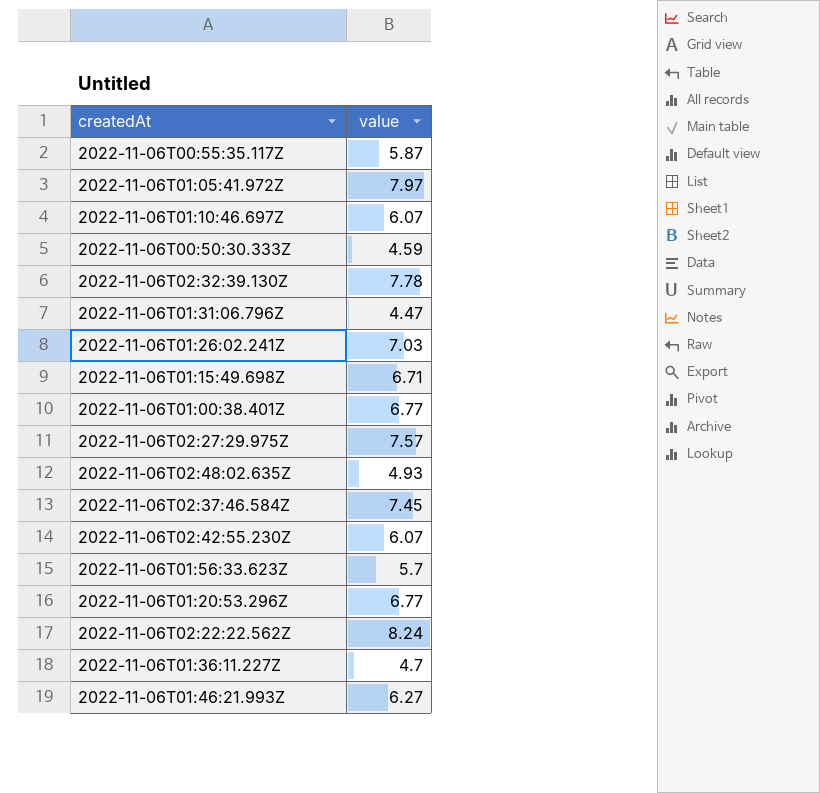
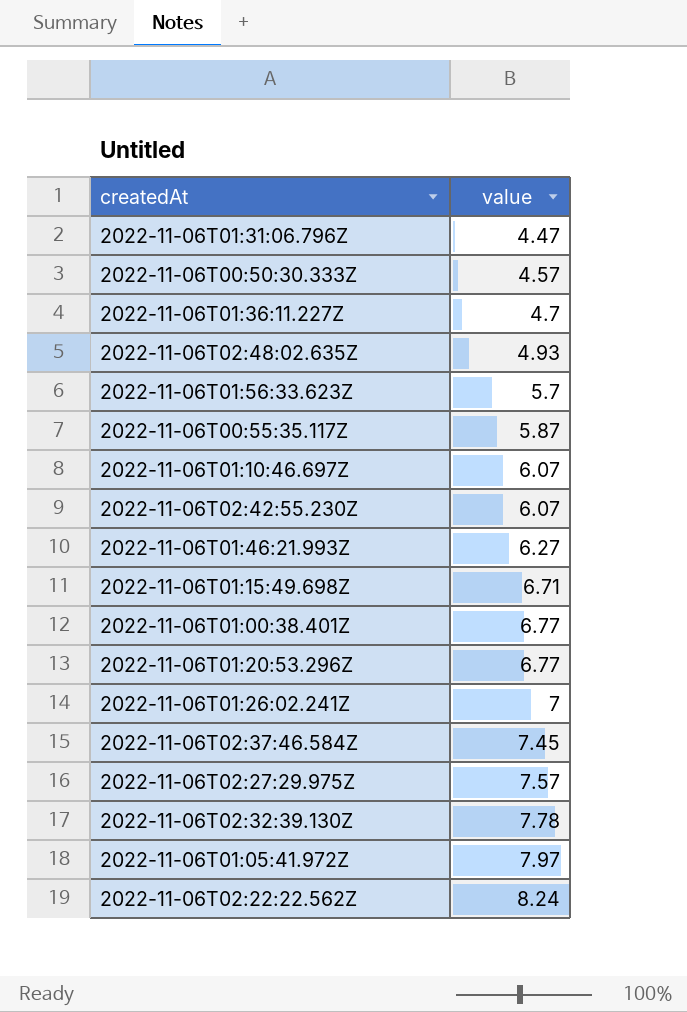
row order: none -> value ascending
2022-11-06T00:50:30.333Z | value: 4.59 -> 4.57
2022-11-06T01:26:02.241Z | value: 7.03 -> 7

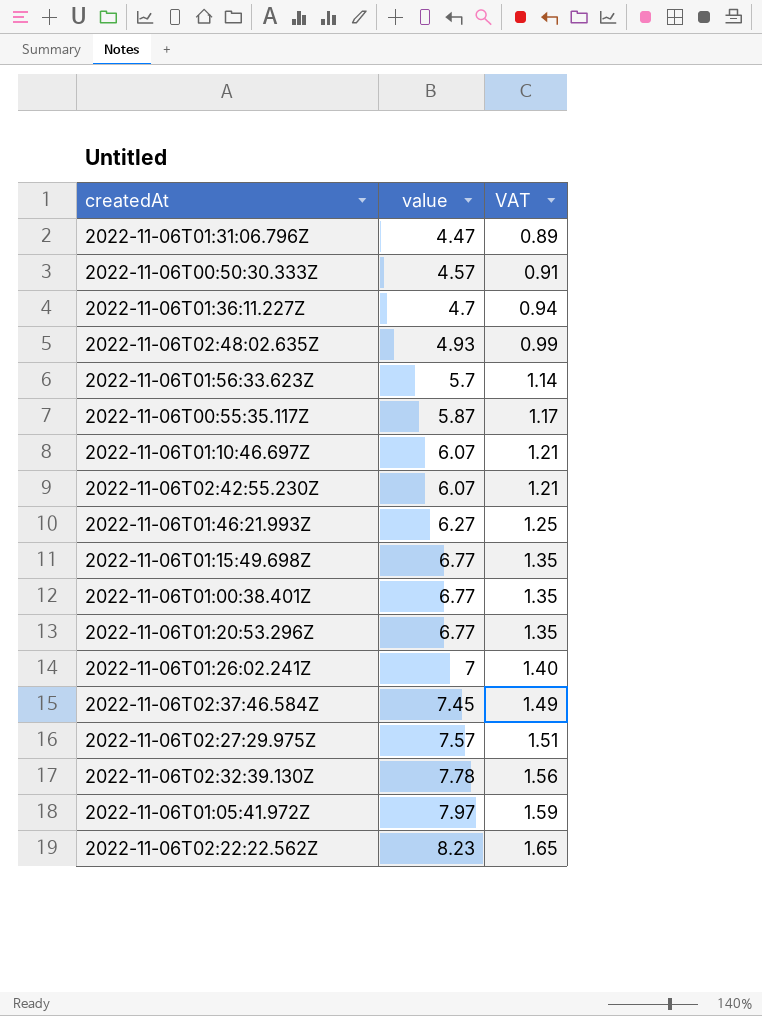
column VAT | formula: none -> [value] * 0.2
2022-11-06T01:15:49.698Z | value: 6.71 -> 6.77
2022-11-06T02:22:22.562Z | value: 8.24 -> 8.23

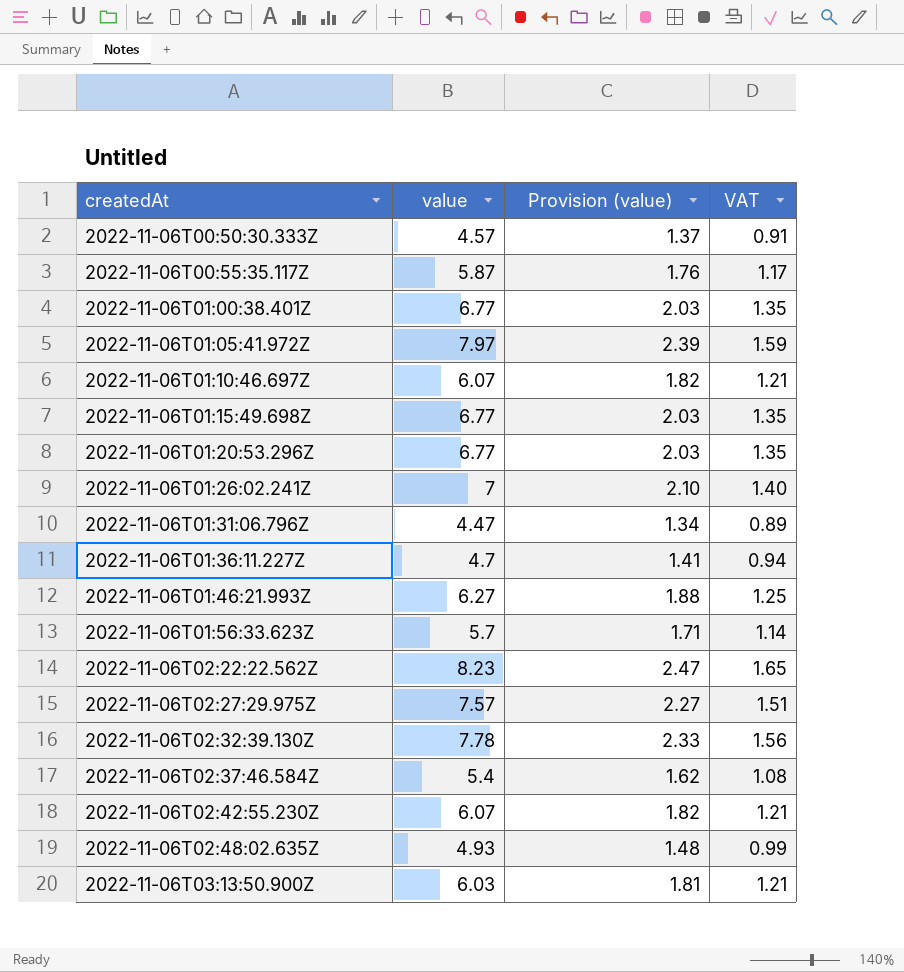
row order: value ascending -> createdAt ascending
column Provision (value) | formula: none -> [value] * 0.3
2022-11-06T02:37:46.584Z | value: 7.45 -> 5.4
2022-11-06T02:37:46.584Z | VAT: 1.49 -> 1.08
row 2022-11-06T03:13:50.900Z: none -> 6.03 | 1.81 | 1.21

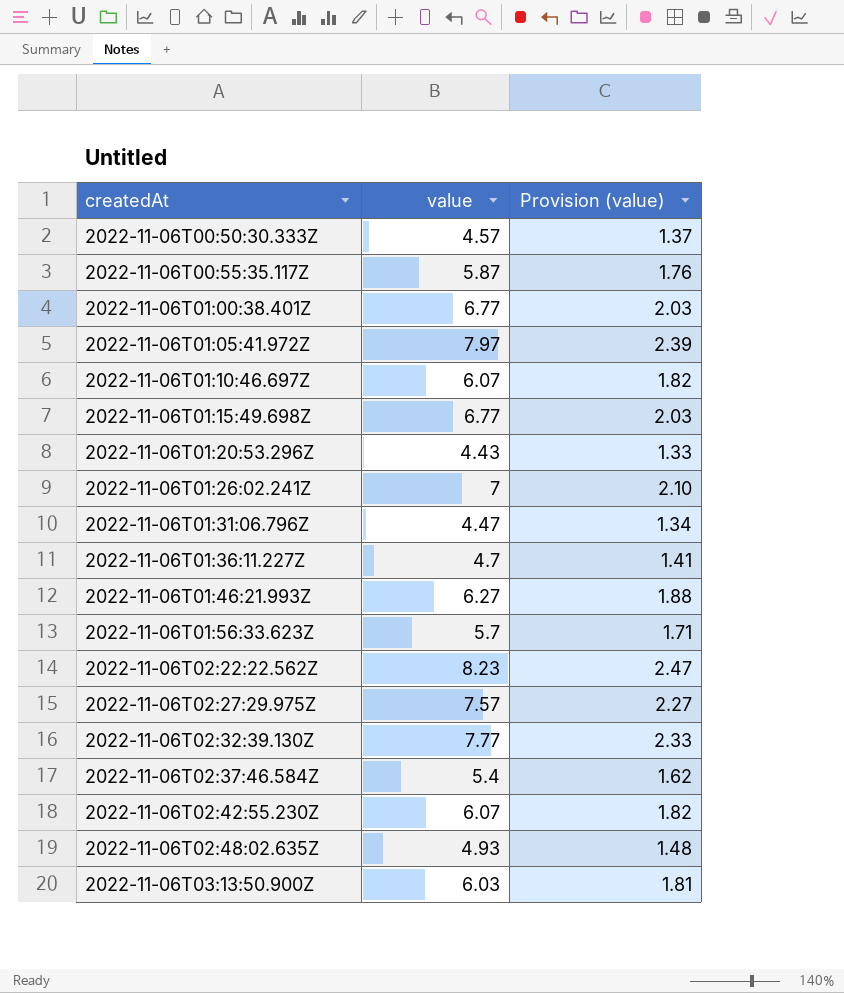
column VAT | formula: [value] * 0.2 -> none
2022-11-06T01:20:53.296Z | value: 6.77 -> 4.43
2022-11-06T01:20:53.296Z | Provision (value): 2.03 -> 1.33
2022-11-06T02:32:39.130Z | value: 7.78 -> 7.77

